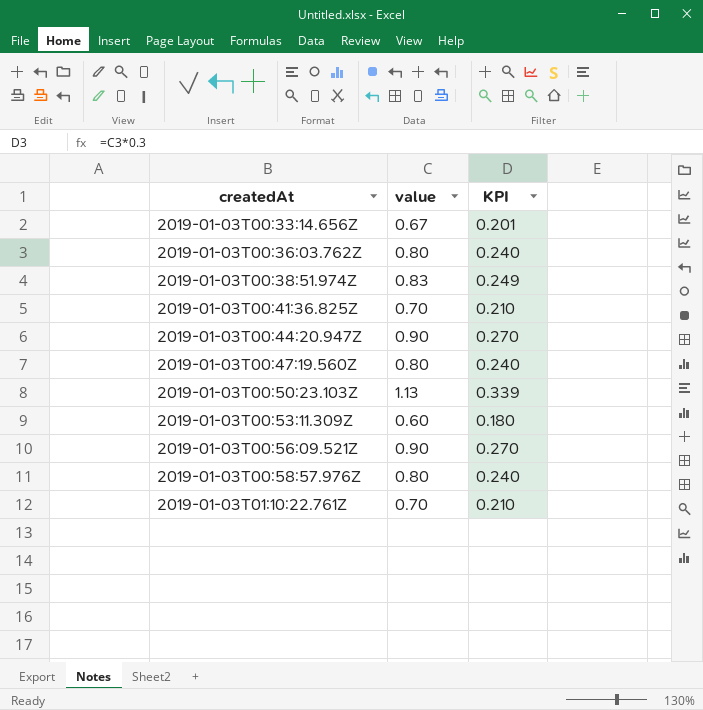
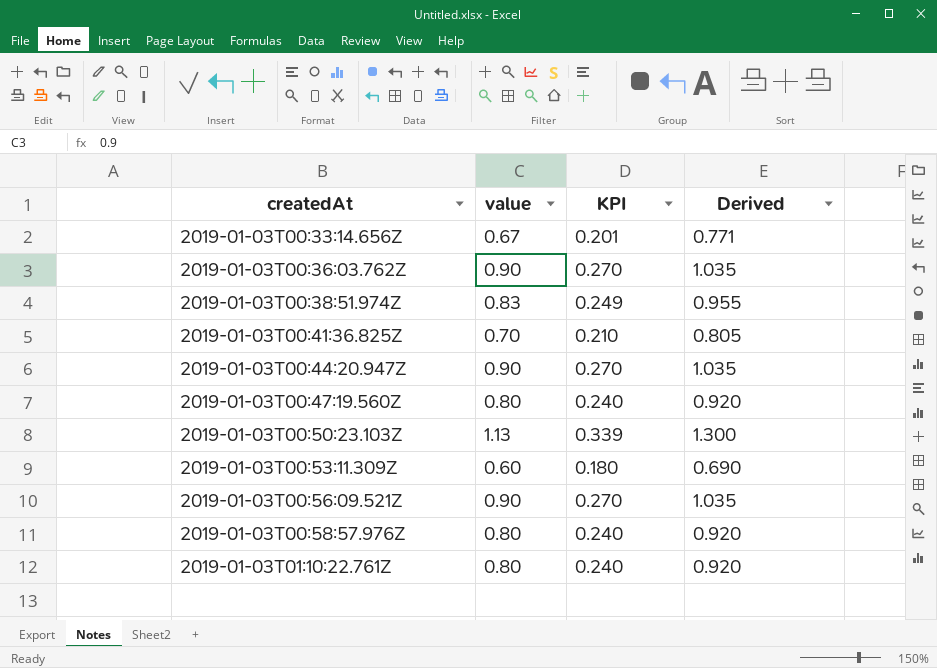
column Derived | formula: none -> [value] * 1.15
2019-01-03T00:36:03.762Z | value: 0.80 -> 0.90
2019-01-03T00:36:03.762Z | KPI: 0.240 -> 0.270
2019-01-03T01:10:22.761Z | value: 0.70 -> 0.80
2019-01-03T01:10:22.761Z | KPI: 0.210 -> 0.240

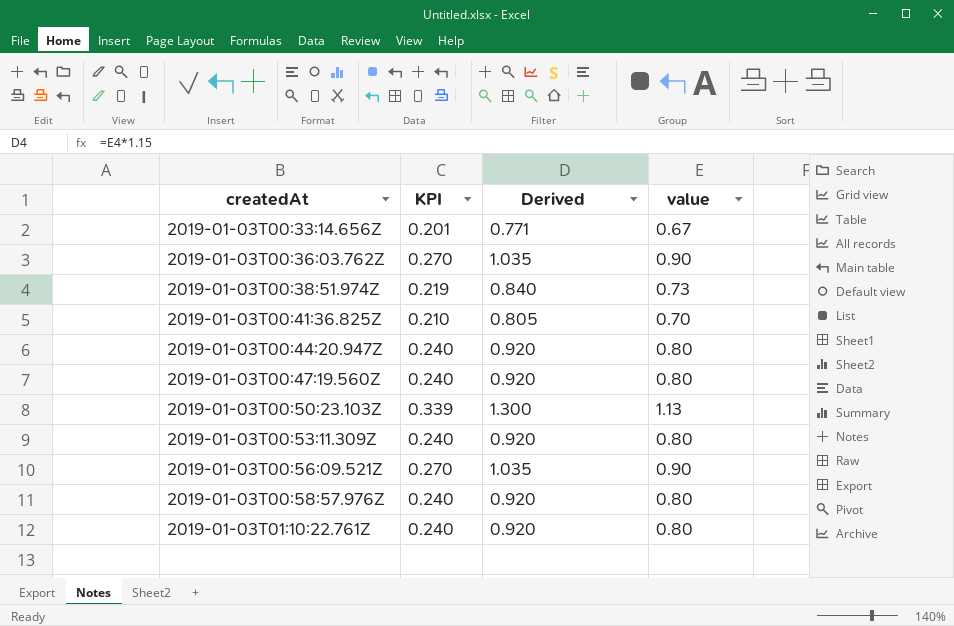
column value | position: 2 -> 4
2019-01-03T00:38:51.974Z | KPI: 0.249 -> 0.219
2019-01-03T00:38:51.974Z | Derived: 0.955 -> 0.840
2019-01-03T00:38:51.974Z | value: 0.83 -> 0.73
2019-01-03T00:44:20.947Z | KPI: 0.270 -> 0.240
2019-01-03T00:44:20.947Z | Derived: 1.035 -> 0.920
2019-01-03T00:44:20.947Z | value: 0.90 -> 0.80
2019-01-03T00:53:11.309Z | KPI: 0.180 -> 0.240
2019-01-03T00:53:11.309Z | Derived: 0.690 -> 0.920
2019-01-03T00:53:11.309Z | value: 0.60 -> 0.80

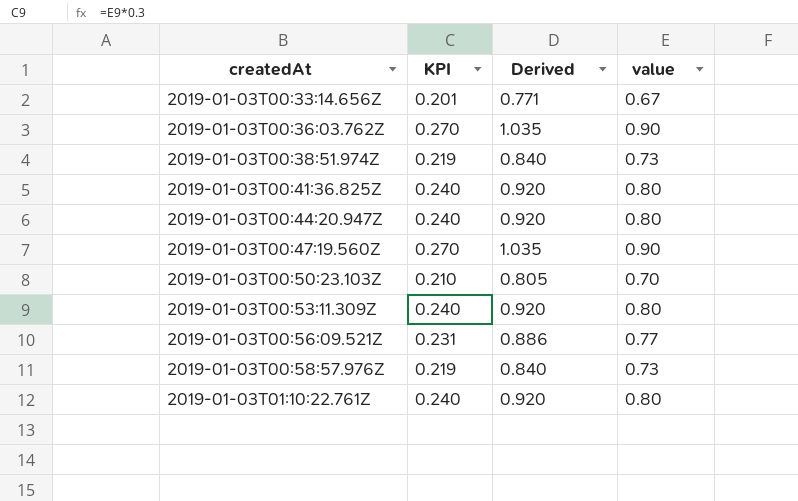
2019-01-03T00:41:36.825Z | KPI: 0.210 -> 0.240
2019-01-03T00:41:36.825Z | Derived: 0.805 -> 0.920
2019-01-03T00:41:36.825Z | value: 0.70 -> 0.80
2019-01-03T00:47:19.560Z | KPI: 0.240 -> 0.270
2019-01-03T00:47:19.560Z | Derived: 0.920 -> 1.035
2019-01-03T00:47:19.560Z | value: 0.80 -> 0.90
2019-01-03T00:50:23.103Z | KPI: 0.339 -> 0.210
2019-01-03T00:50:23.103Z | Derived: 1.300 -> 0.805
2019-01-03T00:50:23.103Z | value: 1.13 -> 0.70
2019-01-03T00:56:09.521Z | KPI: 0.270 -> 0.231
2019-01-03T00:56:09.521Z | Derived: 1.035 -> 0.886
2019-01-03T00:56:09.521Z | value: 0.90 -> 0.77
2019-01-03T00:58:57.976Z | KPI: 0.240 -> 0.219
2019-01-03T00:58:57.976Z | Derived: 0.920 -> 0.840
2019-01-03T00:58:57.976Z | value: 0.80 -> 0.73

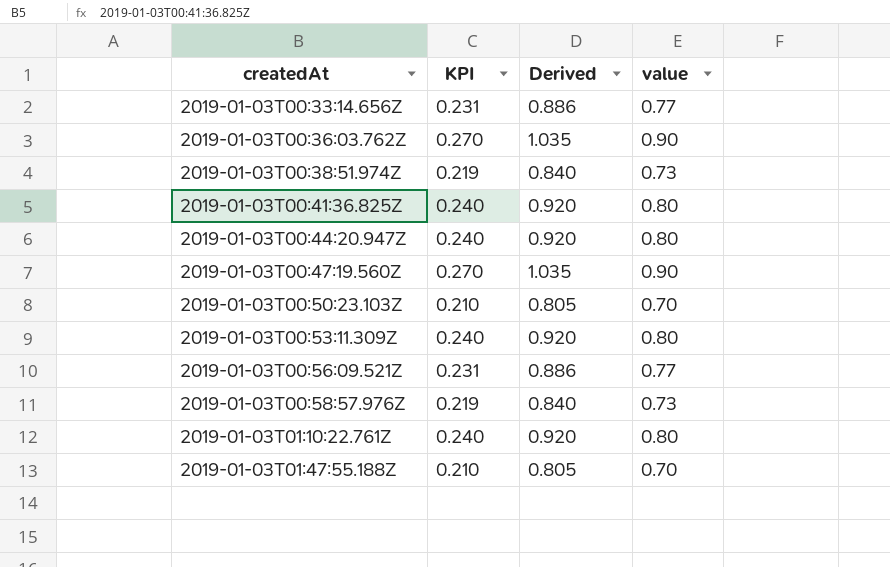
2019-01-03T00:33:14.656Z | KPI: 0.201 -> 0.231
2019-01-03T00:33:14.656Z | Derived: 0.771 -> 0.886
2019-01-03T00:33:14.656Z | value: 0.67 -> 0.77
row 2019-01-03T01:47:55.188Z: none -> 0.210 | 0.805 | 0.70

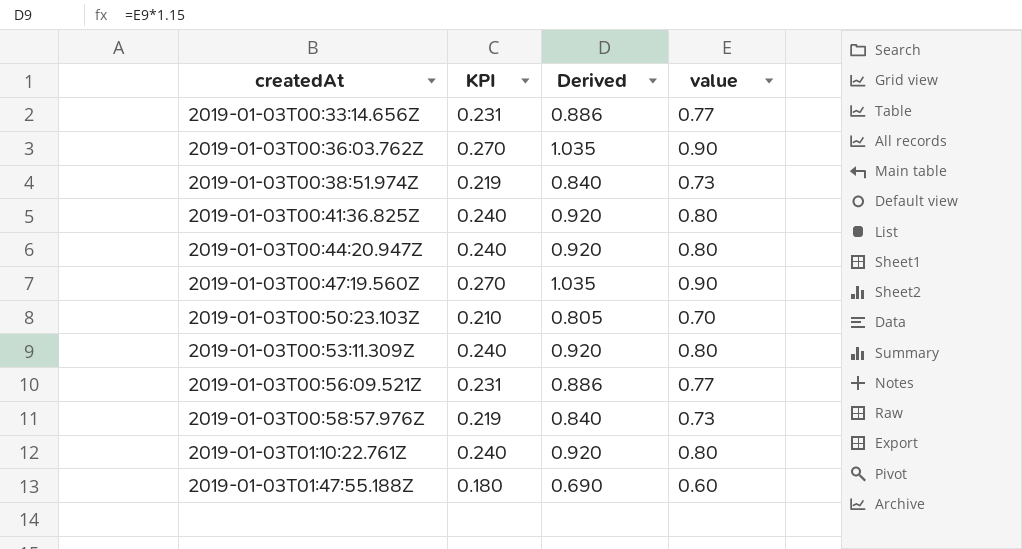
2019-01-03T01:47:55.188Z | KPI: 0.210 -> 0.180
2019-01-03T01:47:55.188Z | Derived: 0.805 -> 0.690
2019-01-03T01:47:55.188Z | value: 0.70 -> 0.60

